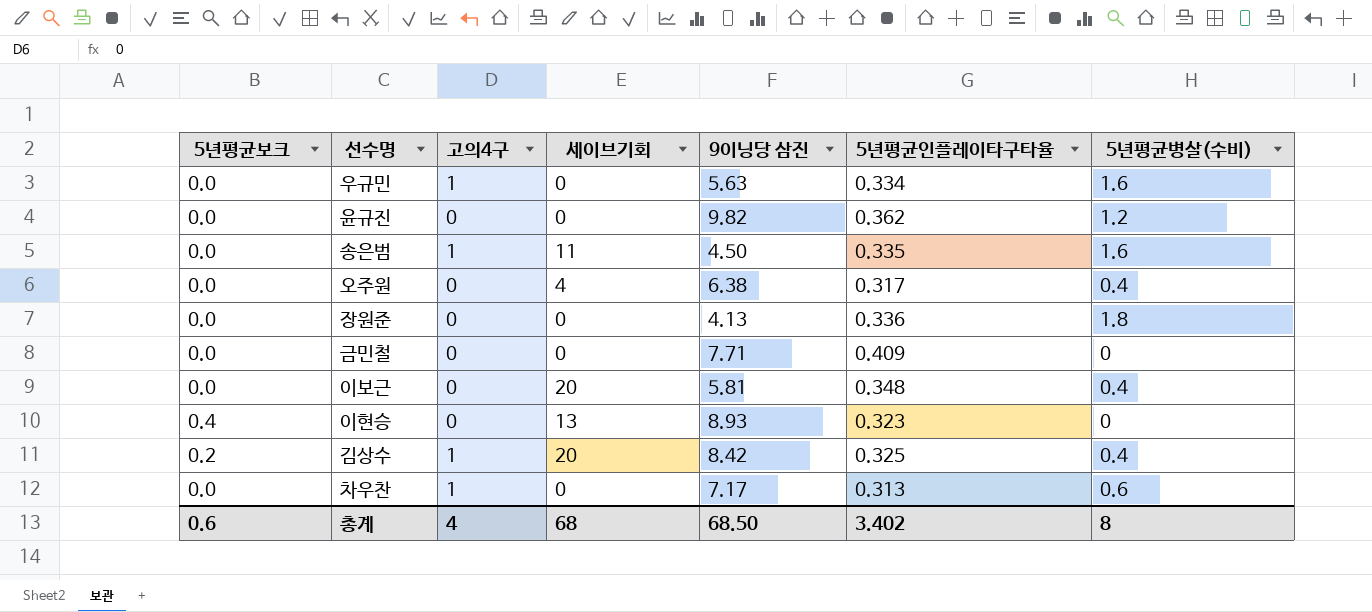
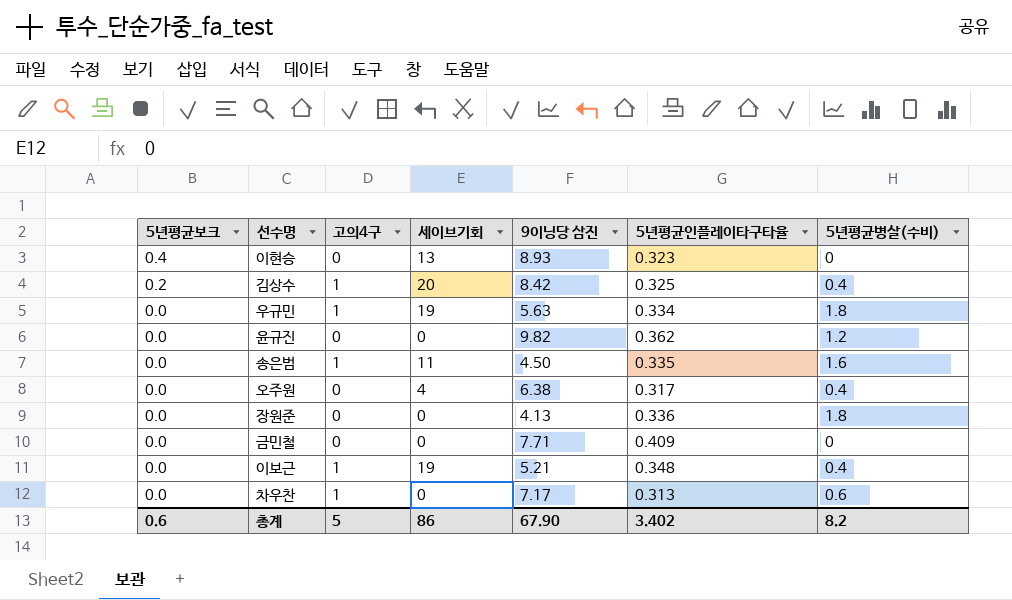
row order: none -> 5년평균보크 descending
우규민 | 세이브기회: 0 -> 19
우규민 | 5년평균병살(수비): 1.6 -> 1.8
이보근 | 고의4구: 0 -> 1
이보근 | 세이브기회: 20 -> 19
이보근 | 9이닝당 삼진: 5.81 -> 5.21
총계 | 고의4구: 4 -> 5
총계 | 세이브기회: 68 -> 86
총계 | 9이닝당 삼진: 68.50 -> 67.90
총계 | 5년평균병살(수비): 8 -> 8.2

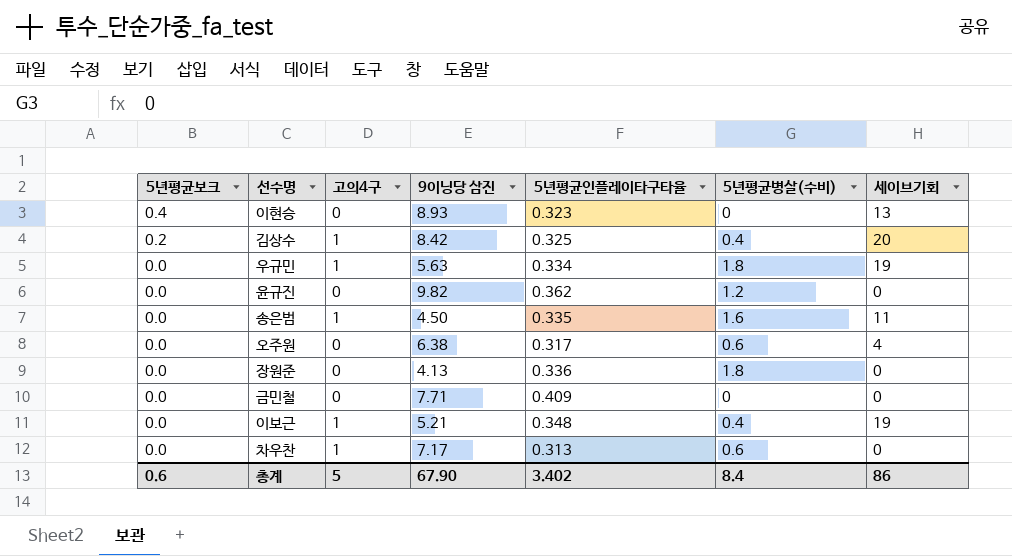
column 세이브기회 | position: 4 -> 7
오주원 | 5년평균병살(수비): 0.4 -> 0.6
총계 | 5년평균병살(수비): 8.2 -> 8.4

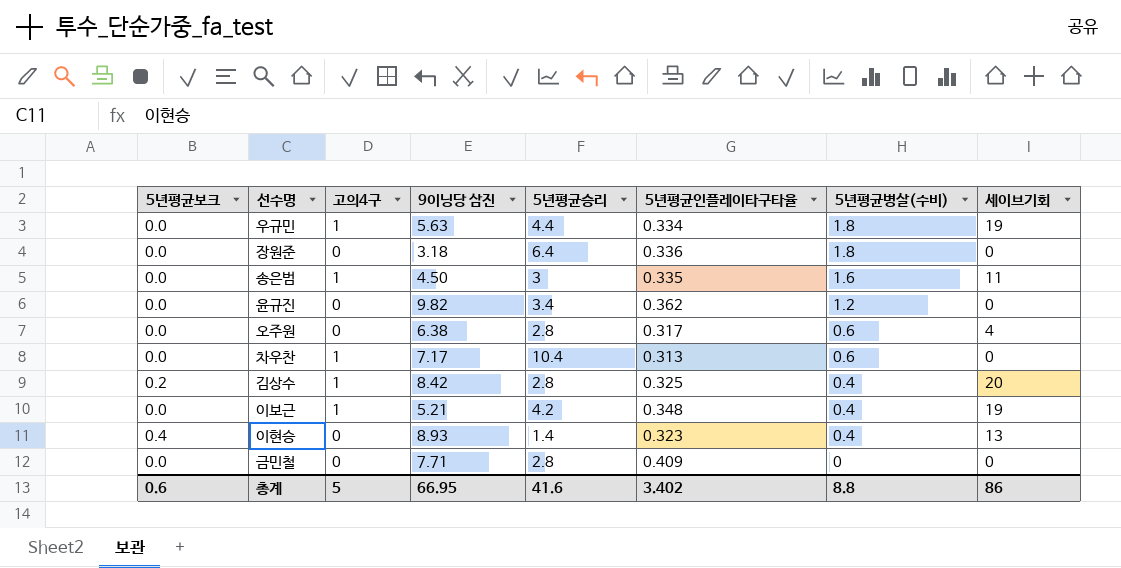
row order: 5년평균보크 descending -> 5년평균병살(수비) descending
column 5년평균승리 | position: none -> 5
장원준 | 9이닝당 삼진: 4.13 -> 3.18
이현승 | 5년평균병살(수비): 0 -> 0.4
총계 | 9이닝당 삼진: 67.90 -> 66.95
총계 | 5년평균병살(수비): 8.4 -> 8.8

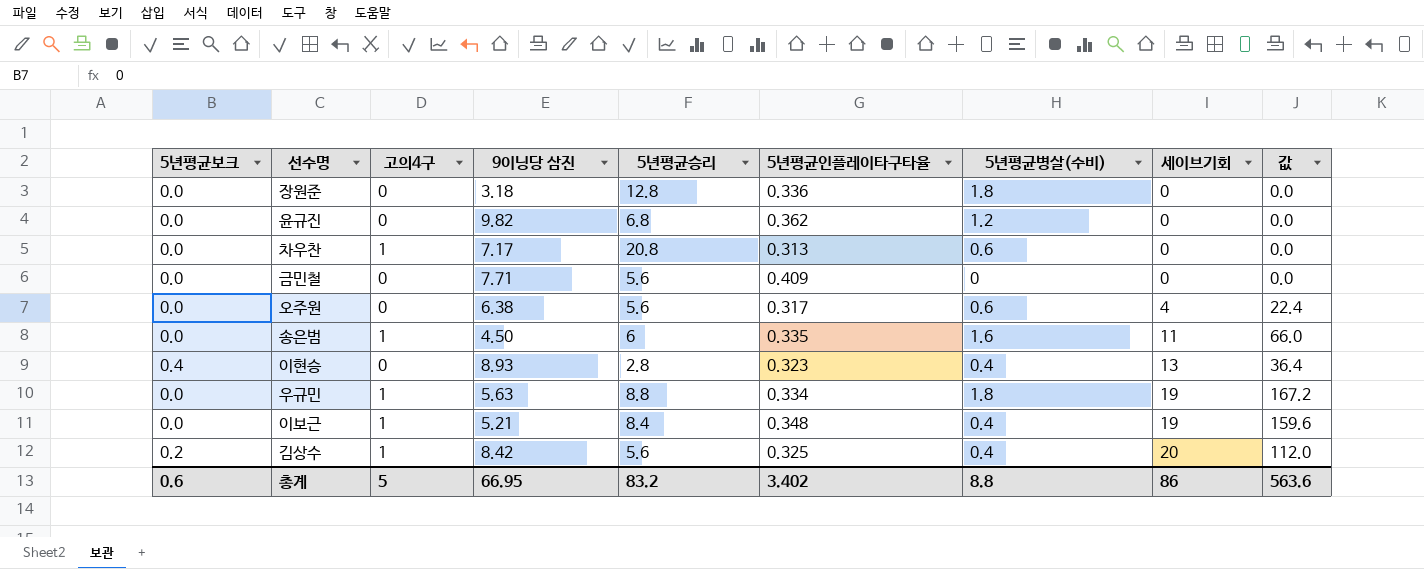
row order: 5년평균병살(수비) descending -> 세이브기회 ascending
column 값 | formula: none -> [5년평균승리] * [세이브기회]
장원준 | 5년평균승리: 6.4 -> 12.8
윤규진 | 5년평균승리: 3.4 -> 6.8
차우찬 | 5년평균승리: 10.4 -> 20.8
금민철 | 5년평균승리: 2.8 -> 5.6
오주원 | 5년평균승리: 2.8 -> 5.6
송은범 | 5년평균승리: 3 -> 6
이현승 | 5년평균승리: 1.4 -> 2.8
우규민 | 5년평균승리: 4.4 -> 8.8
이보근 | 5년평균승리: 4.2 -> 8.4
김상수 | 5년평균승리: 2.8 -> 5.6
총계 | 5년평균승리: 41.6 -> 83.2

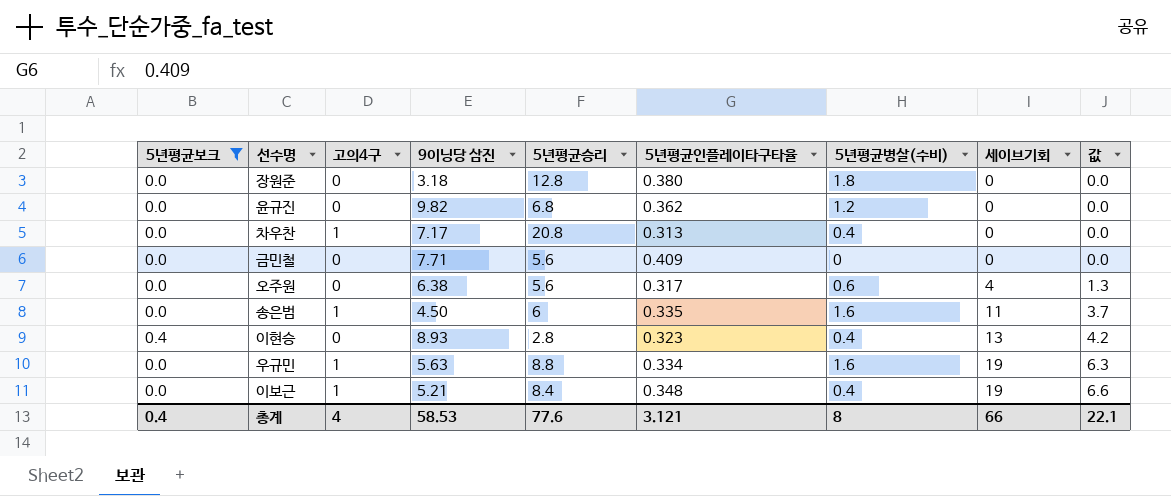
filter: none -> 5년평균보크 != 0.2
column 값 | formula: [5년평균승리] * [세이브기회] -> [5년평균인플레이타구타율] * [세이브기회]
장원준 | 5년평균인플레이타구타율: 0.336 -> 0.380
차우찬 | 5년평균병살(수비): 0.6 -> 0.4
우규민 | 5년평균병살(수비): 1.8 -> 1.6
총계 | 5년평균보크: 0.6 -> 0.4
총계 | 고의4구: 5 -> 4
총계 | 9이닝당 삼진: 66.95 -> 58.53
총계 | 5년평균승리: 83.2 -> 77.6
총계 | 5년평균인플레이타구타율: 3.402 -> 3.121
총계 | 5년평균병살(수비): 8.8 -> 8
총계 | 세이브기회: 86 -> 66
총계 | 값: 563.6 -> 22.1

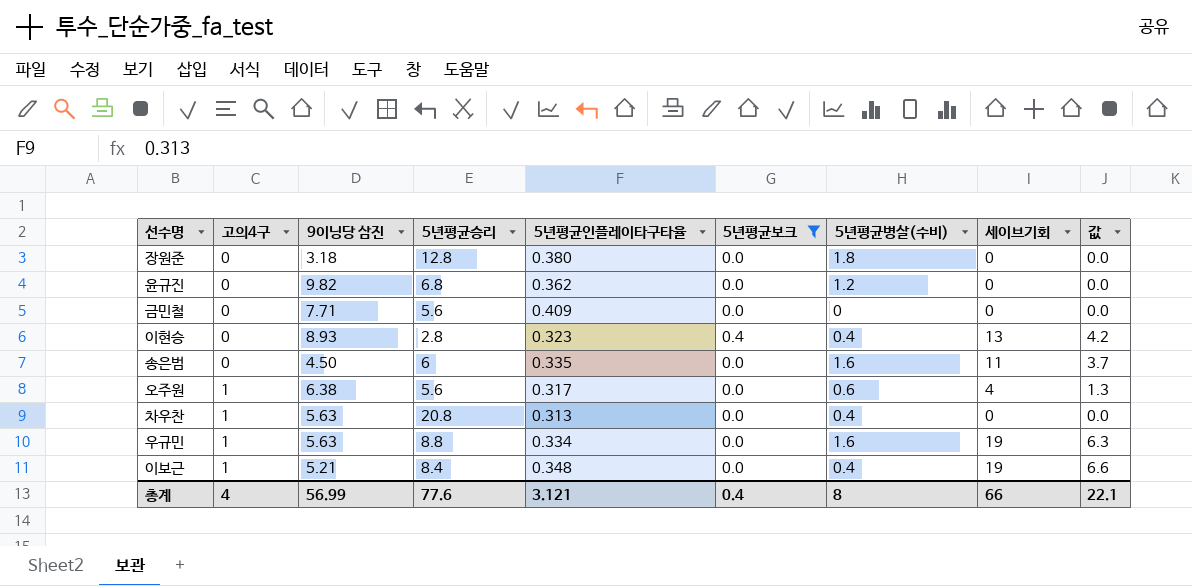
row order: 세이브기회 ascending -> 고의4구 ascending
column 5년평균보크 | position: 1 -> 6
송은범 | 고의4구: 1 -> 0
오주원 | 고의4구: 0 -> 1
차우찬 | 9이닝당 삼진: 7.17 -> 5.63
총계 | 9이닝당 삼진: 58.53 -> 56.99

